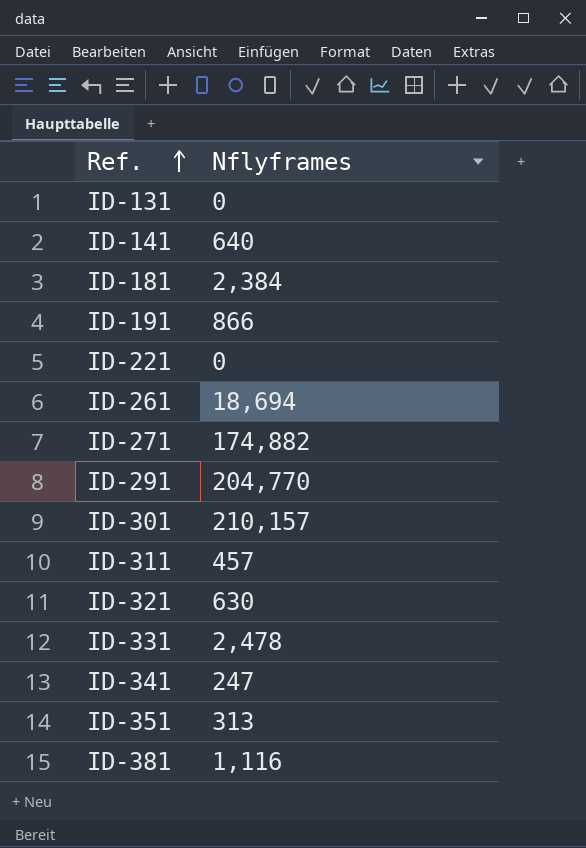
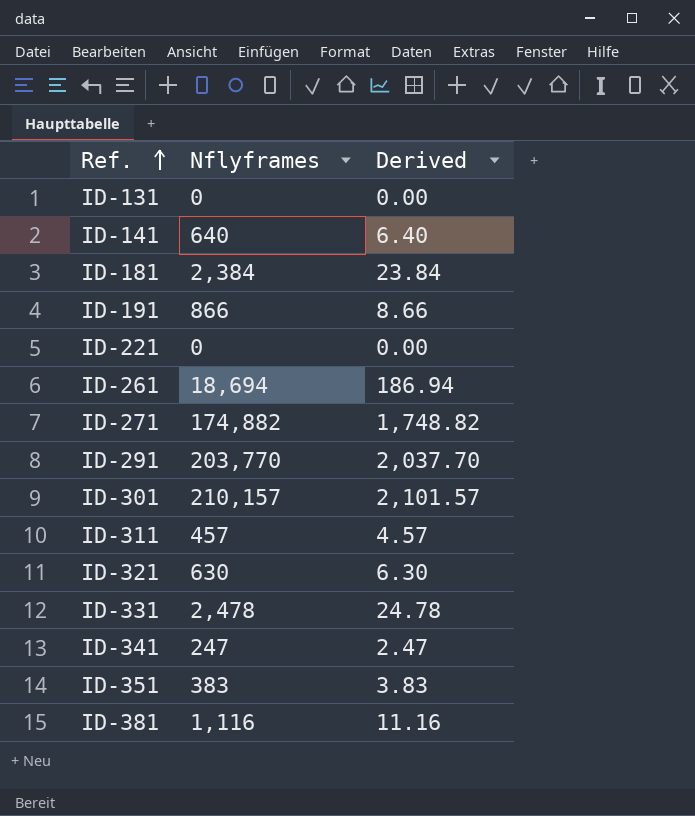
column Derived | formula: none -> [Nflyframes] * 0.01
ID-291 | Nflyframes: 204,770 -> 203,770
ID-351 | Nflyframes: 313 -> 383

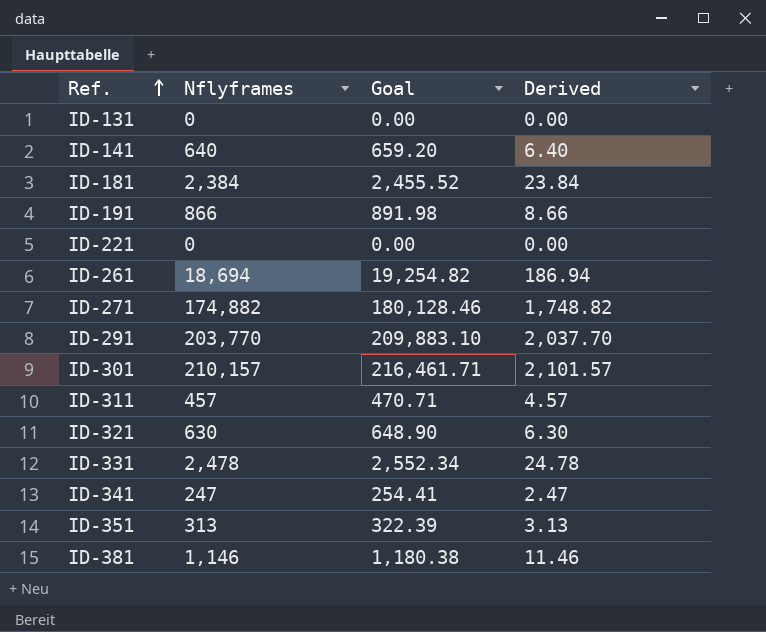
column Goal | formula: none -> [Nflyframes] * 1.03
ID-351 | Nflyframes: 383 -> 313
ID-351 | Derived: 3.83 -> 3.13
ID-381 | Nflyframes: 1,116 -> 1,146
ID-381 | Derived: 11.16 -> 11.46

